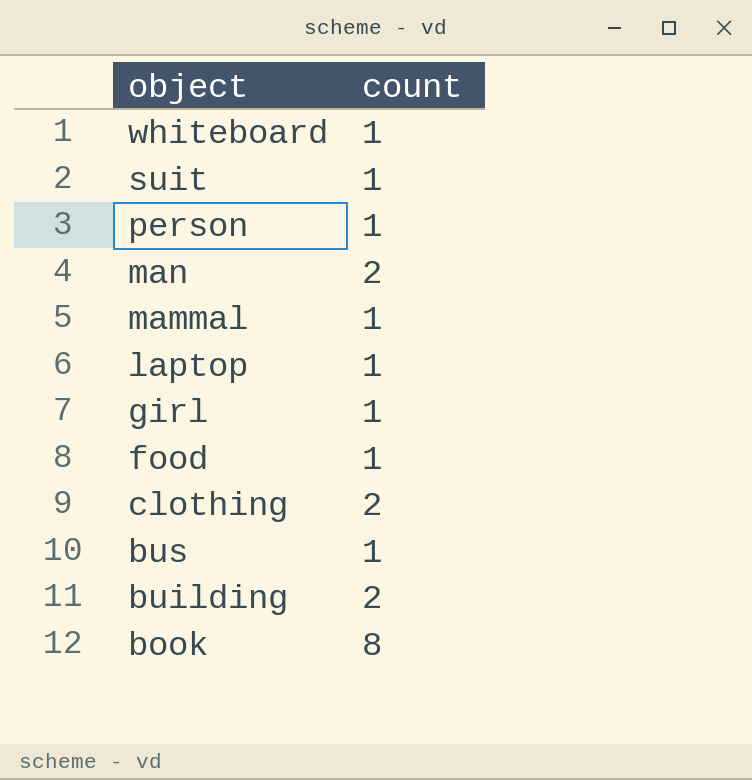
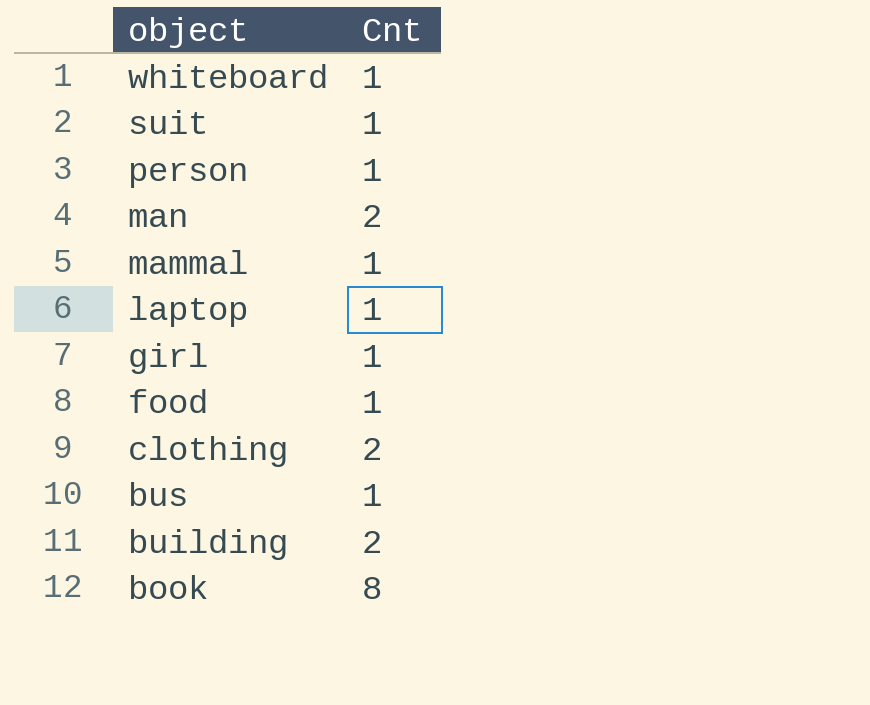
column name: count -> Cnt

